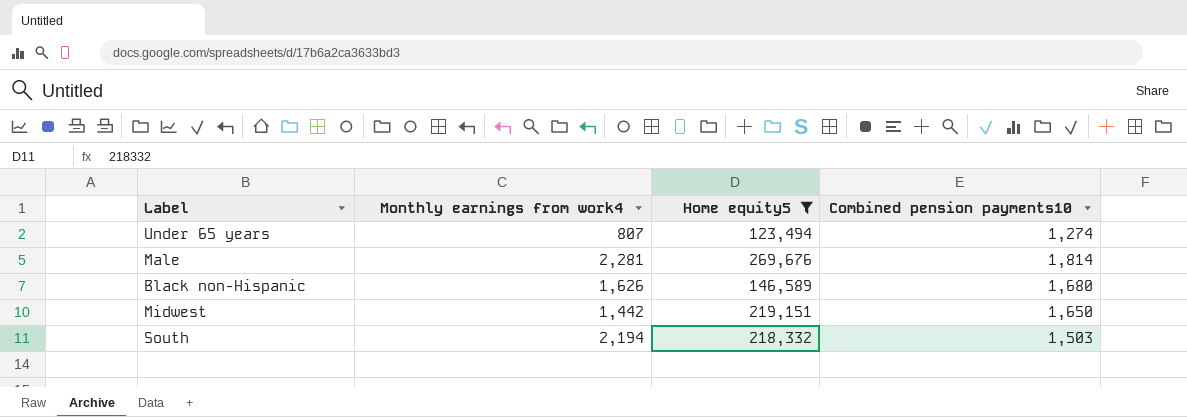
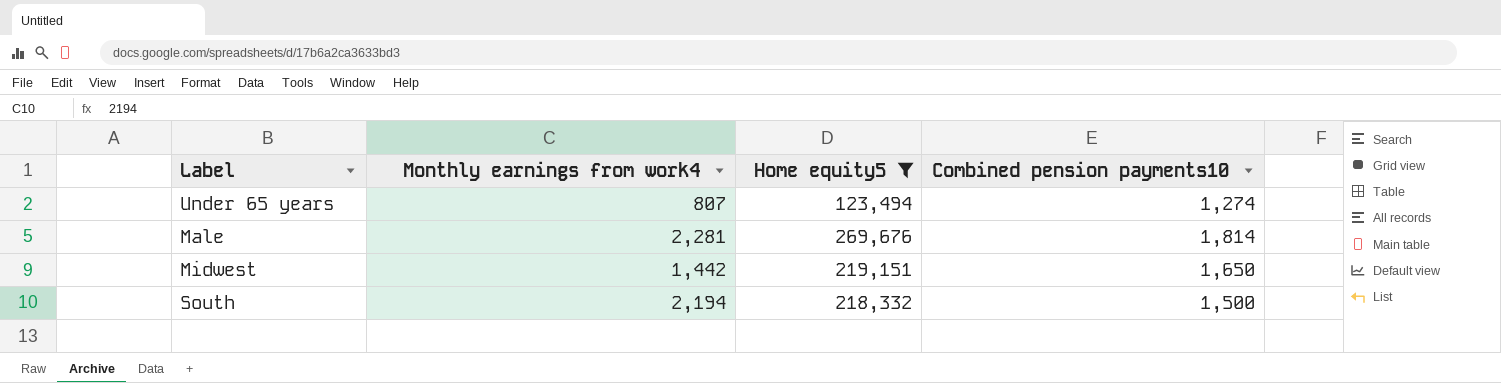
row Black non-Hispanic: 1,626 | 146,589 | 1,680 -> none
South | Combined pension payments10: 1,503 -> 1,500

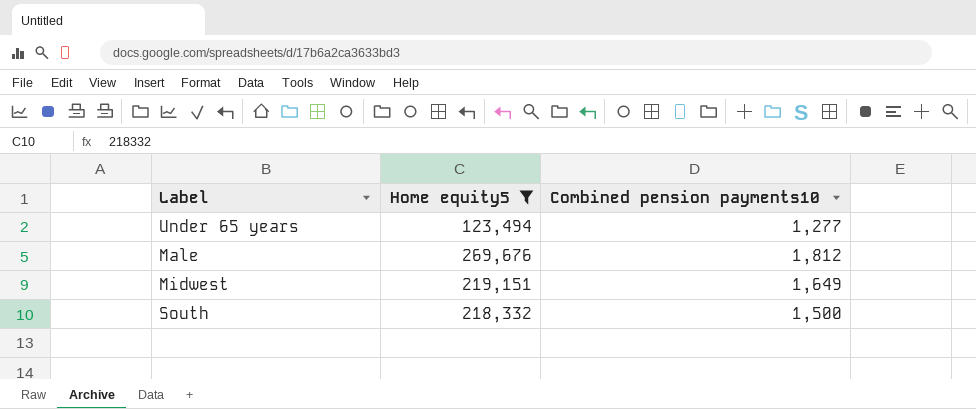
column Monthly earnings from work4 | position: 2 -> none
Under 65 years | Combined pension payments10: 1,274 -> 1,277
Male | Combined pension payments10: 1,814 -> 1,812
Midwest | Combined pension payments10: 1,650 -> 1,649

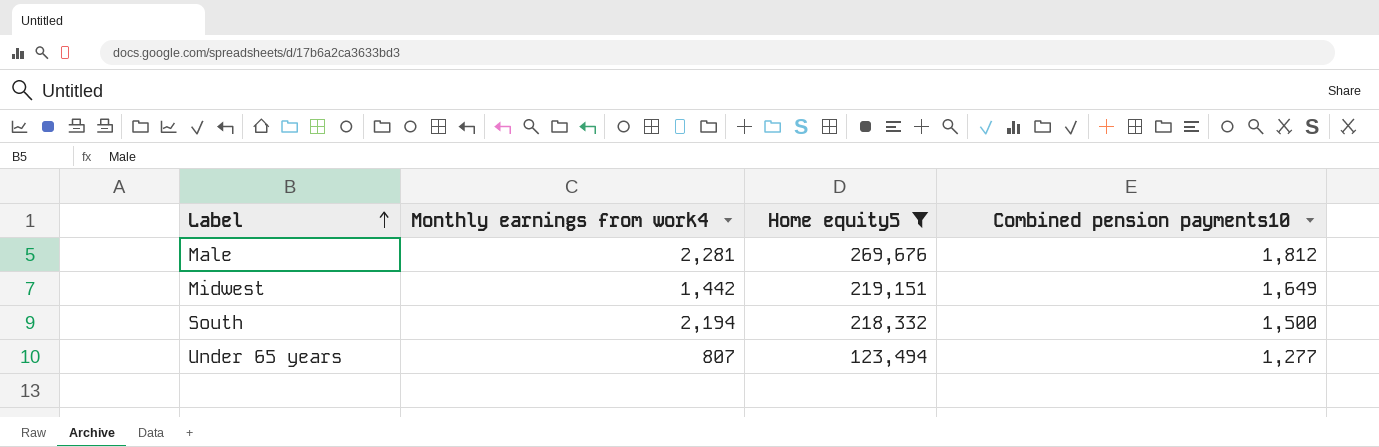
row order: none -> Label ascending
column Monthly earnings from work4 | position: none -> 2

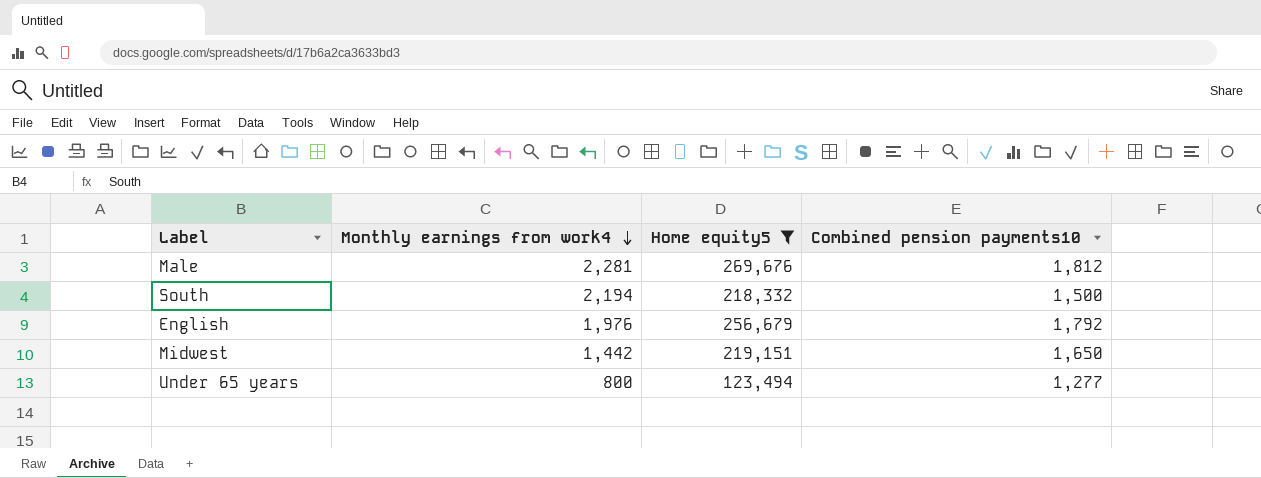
row order: Label ascending -> Monthly earnings from work4 descending
row English: none -> 1,976 | 256,679 | 1,792
Midwest | Combined pension payments10: 1,649 -> 1,650
Under 65 years | Monthly earnings from work4: 807 -> 800

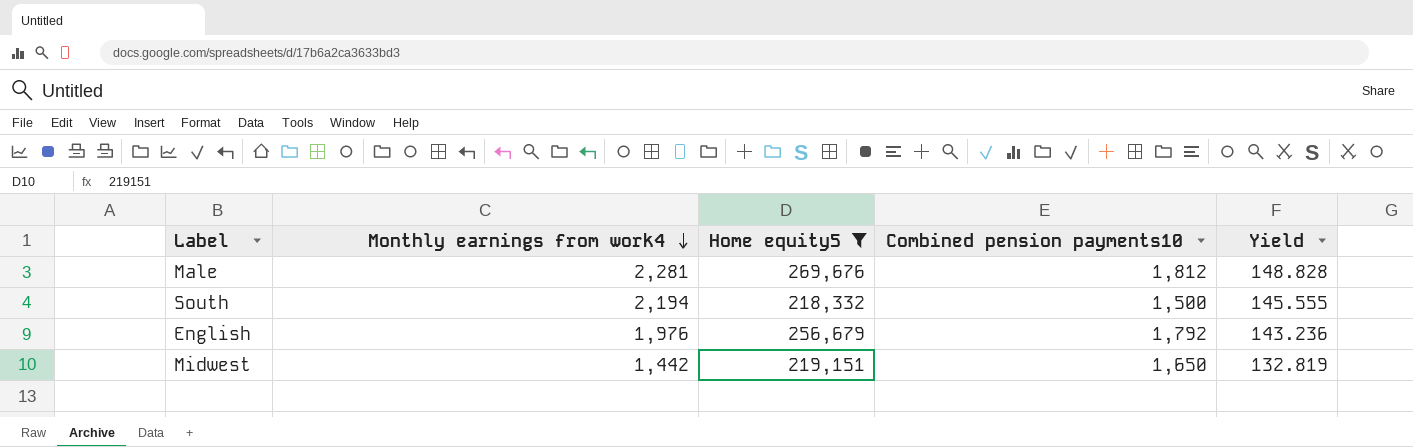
column Yield | formula: none -> [Home equity5] / [Combined pension payments10]
row Under 65 years: 800 | 123,494 | 1,277 -> none

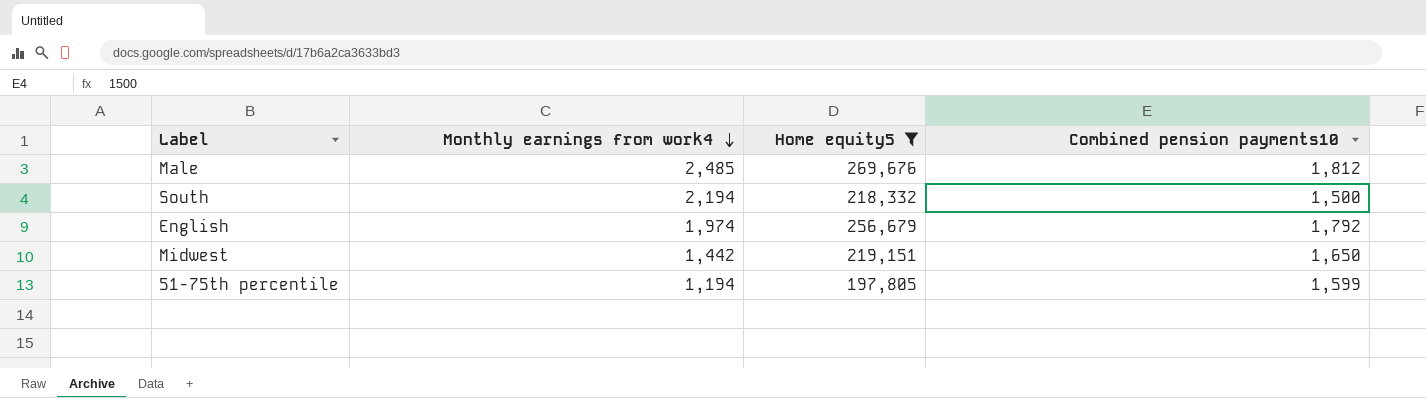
column Yield | formula: [Home equity5] / [Combined pension payments10] -> none
Male | Monthly earnings from work4: 2,281 -> 2,485
English | Monthly earnings from work4: 1,976 -> 1,974
row 51-75th percentile: none -> 1,194 | 197,805 | 1,599

